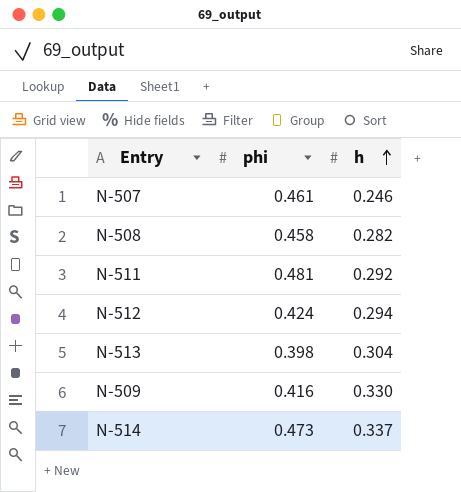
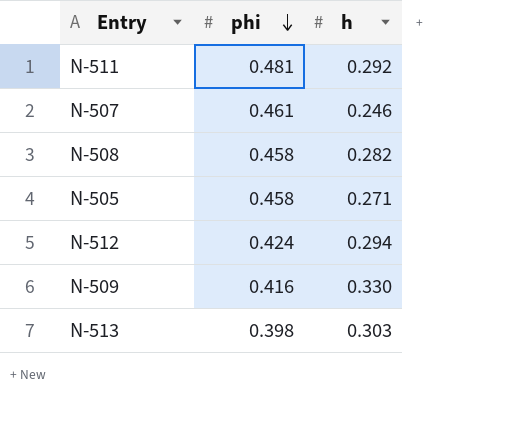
row order: h ascending -> phi descending
row N-514: 0.473 | 0.337 -> none
row N-505: none -> 0.458 | 0.271
N-513 | h: 0.304 -> 0.303

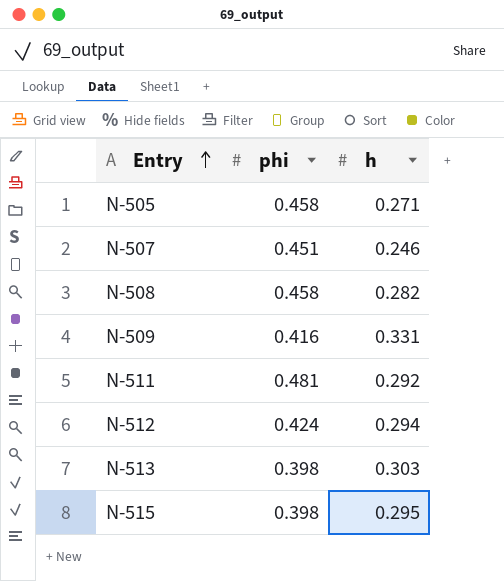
row order: phi descending -> Entry ascending
N-507 | phi: 0.461 -> 0.451
N-509 | h: 0.330 -> 0.331
row N-515: none -> 0.398 | 0.295

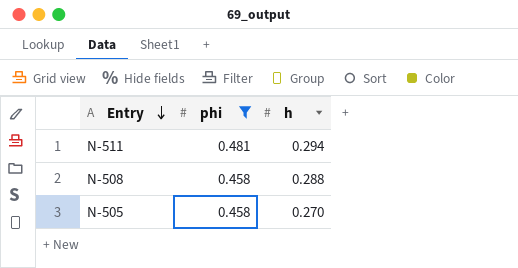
filter: none -> phi >= 0.458
row order: Entry ascending -> Entry descending
N-511 | h: 0.292 -> 0.294
N-508 | h: 0.282 -> 0.288
N-505 | h: 0.271 -> 0.270

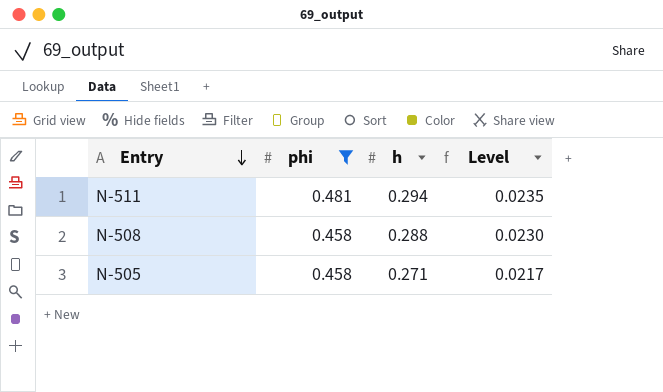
column Level | formula: none -> [h] * 0.08
N-505 | h: 0.270 -> 0.271

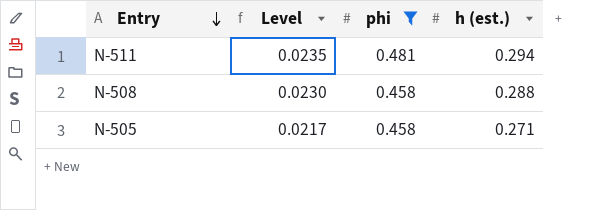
column Level | position: 4 -> 2
column name: h -> h (est.)

